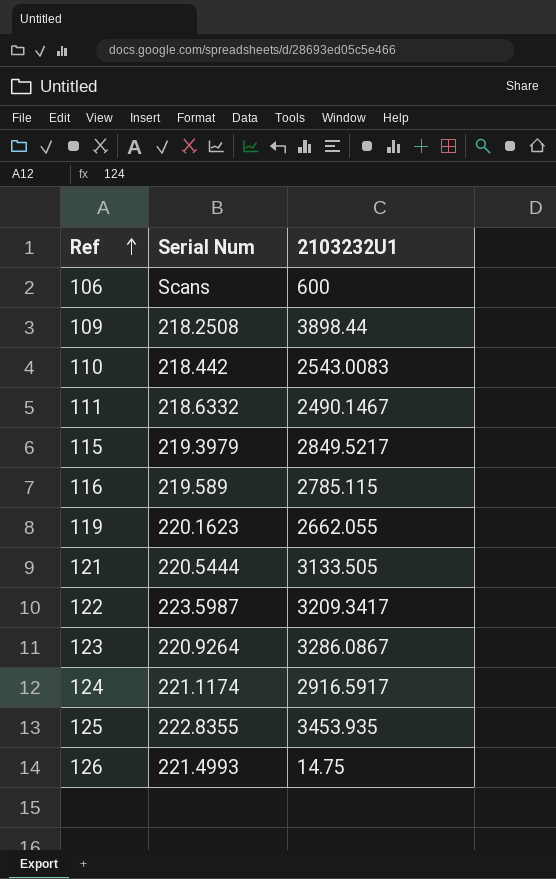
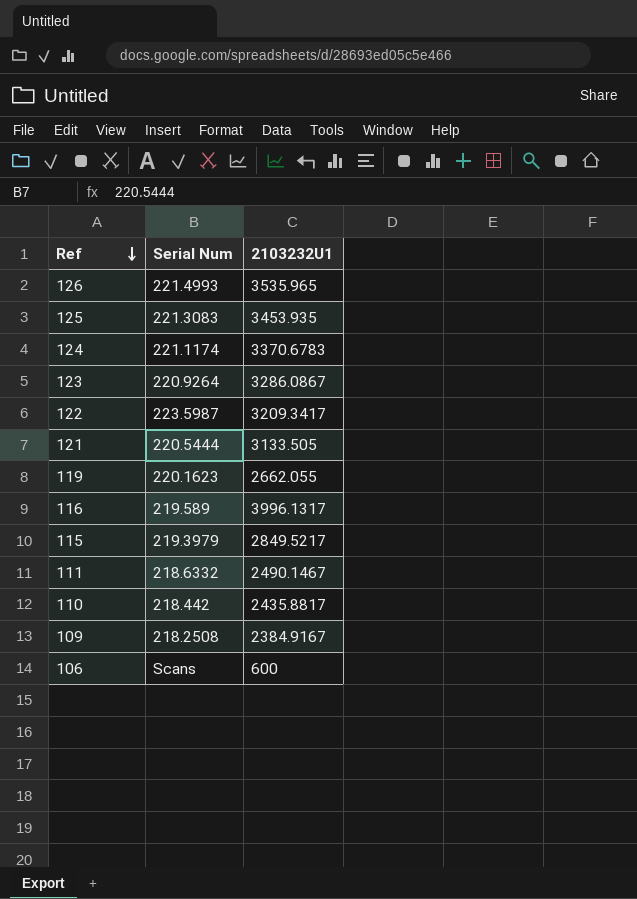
row order: Ref ascending -> Ref descending
126 | 2103232U1: 14.75 -> 3535.965
125 | Serial Num: 222.8355 -> 221.3083
124 | 2103232U1: 2916.5917 -> 3370.6783
116 | 2103232U1: 2785.115 -> 3996.1317
110 | 2103232U1: 2543.0083 -> 2435.8817
109 | 2103232U1: 3898.44 -> 2384.9167

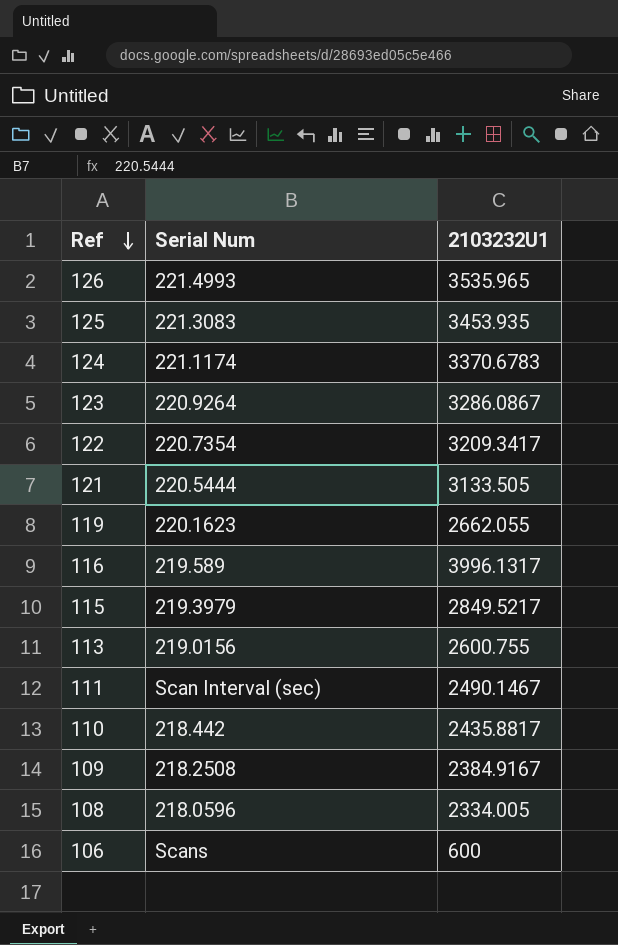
122 | Serial Num: 223.5987 -> 220.7354
row 113: none -> 219.0156 | 2600.755
111 | Serial Num: 218.6332 -> Scan Interval (sec)
row 108: none -> 218.0596 | 2334.005

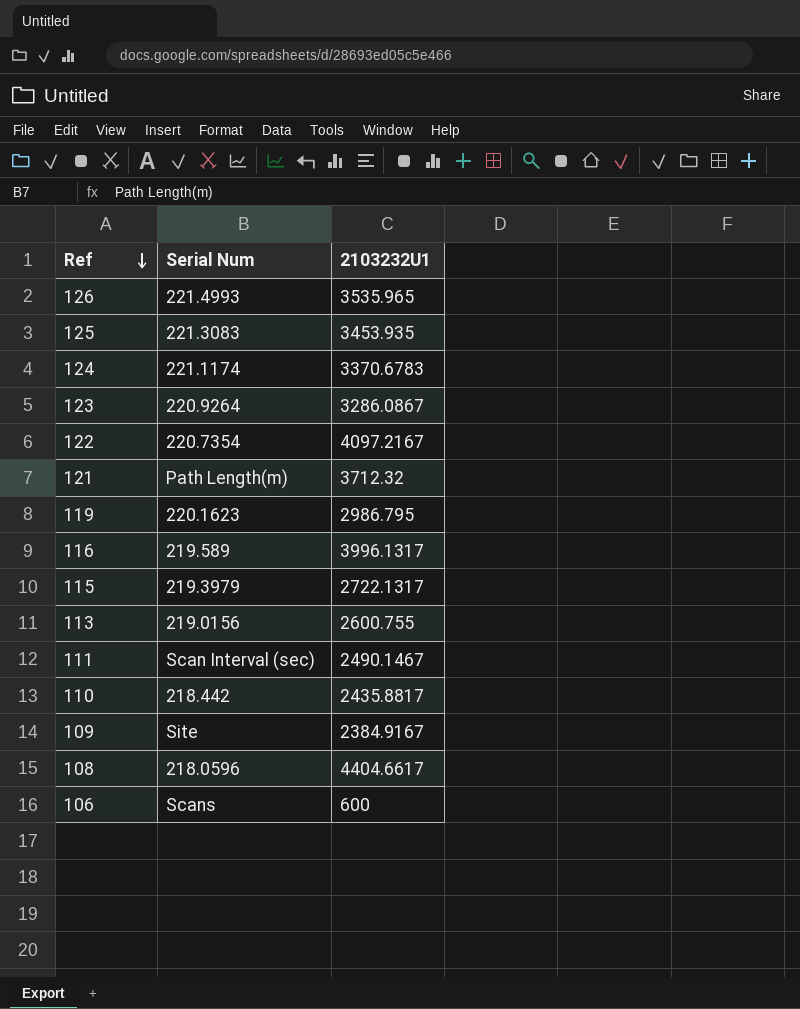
122 | 2103232U1: 3209.3417 -> 4097.2167
121 | Serial Num: 220.5444 -> Path Length(m)
121 | 2103232U1: 3133.505 -> 3712.32
119 | 2103232U1: 2662.055 -> 2986.795
115 | 2103232U1: 2849.5217 -> 2722.1317
109 | Serial Num: 218.2508 -> Site
108 | 2103232U1: 2334.005 -> 4404.6617

